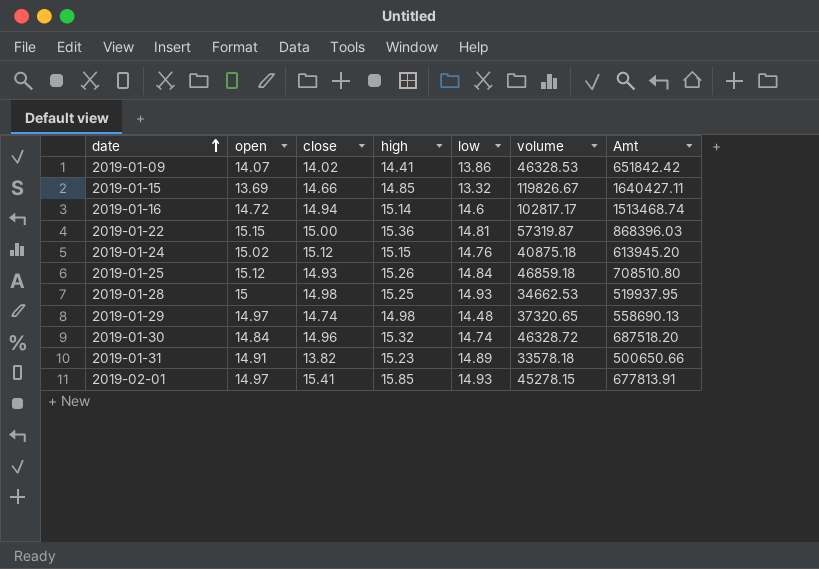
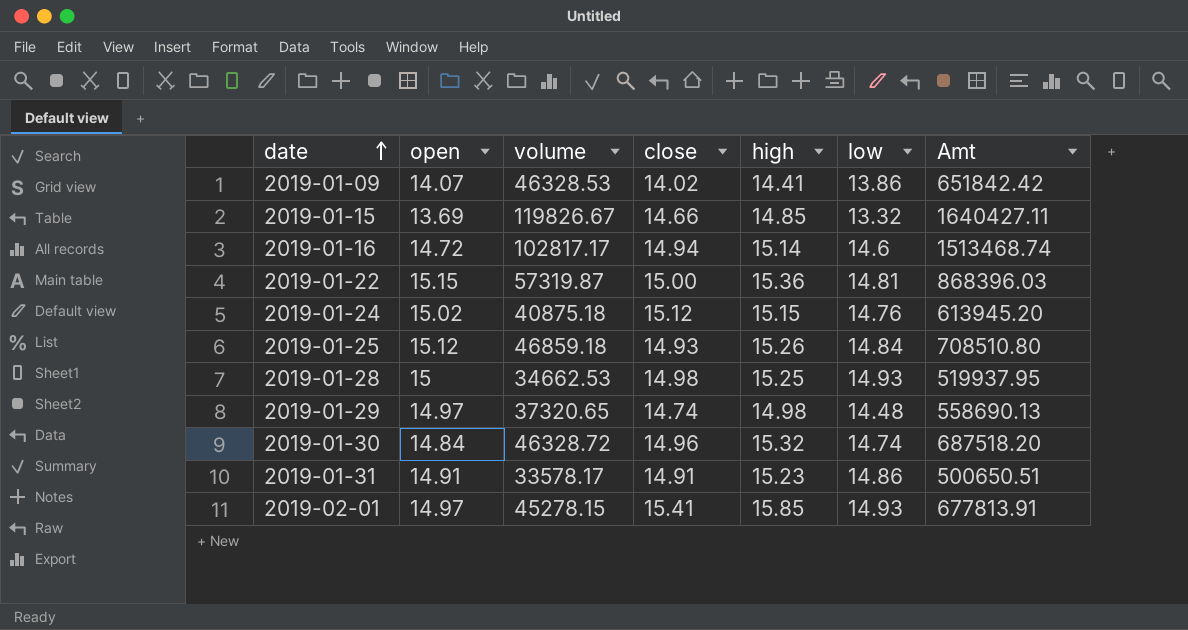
column volume | position: 6 -> 3
2019-01-31 | volume: 33578.18 -> 33578.17
2019-01-31 | close: 13.82 -> 14.91
2019-01-31 | low: 14.89 -> 14.86
2019-01-31 | Amt: 500650.66 -> 500650.51

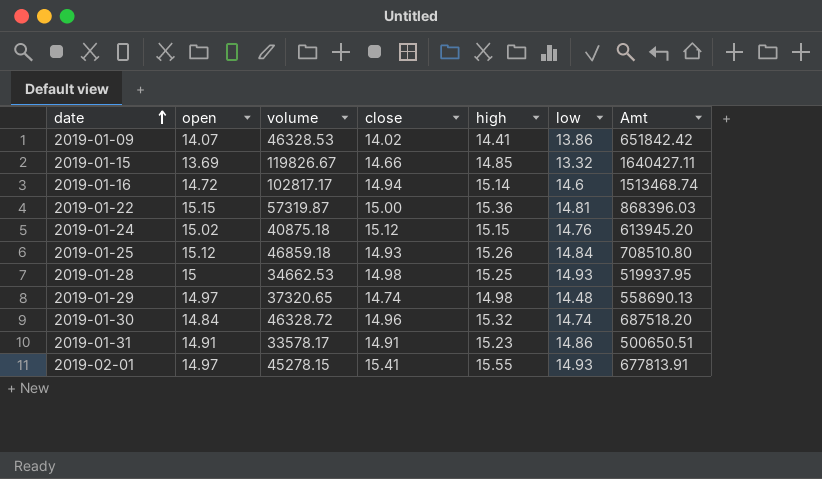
2019-02-01 | high: 15.85 -> 15.55

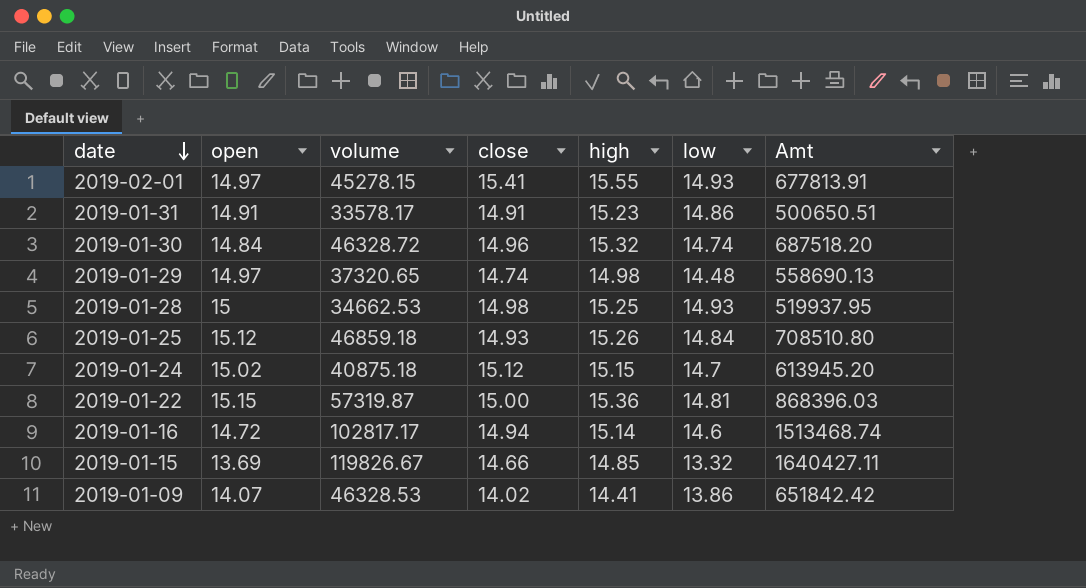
row order: date ascending -> date descending
2019-01-24 | low: 14.76 -> 14.7

